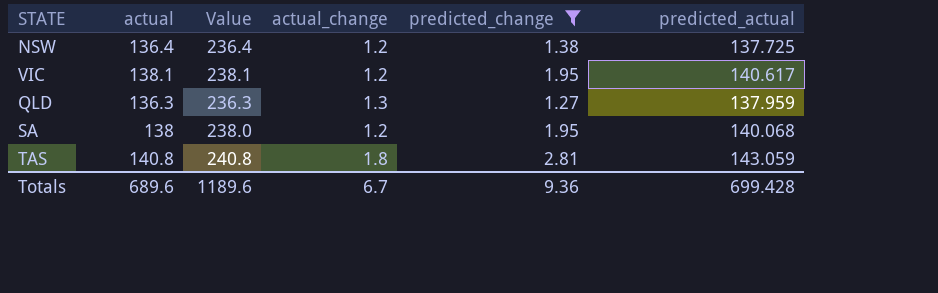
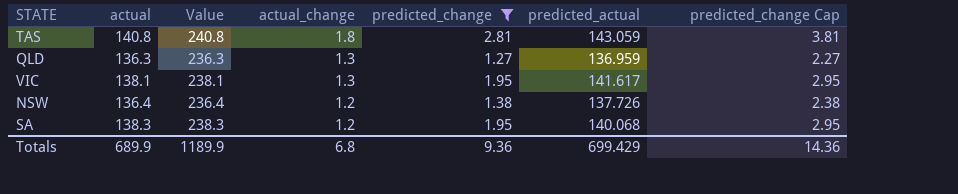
row order: none -> actual_change descending
column predicted_change Cap | formula: none -> [predicted_change] + 1
QLD | predicted_actual: 137.959 -> 136.959
VIC | actual_change: 1.2 -> 1.3
VIC | predicted_actual: 140.617 -> 141.617
NSW | predicted_actual: 137.725 -> 137.726
SA | actual: 138 -> 138.3
SA | Value: 238.0 -> 238.3
Totals | actual: 689.6 -> 689.9
Totals | Value: 1189.6 -> 1189.9
Totals | actual_change: 6.7 -> 6.8
Totals | predicted_actual: 699.428 -> 699.429

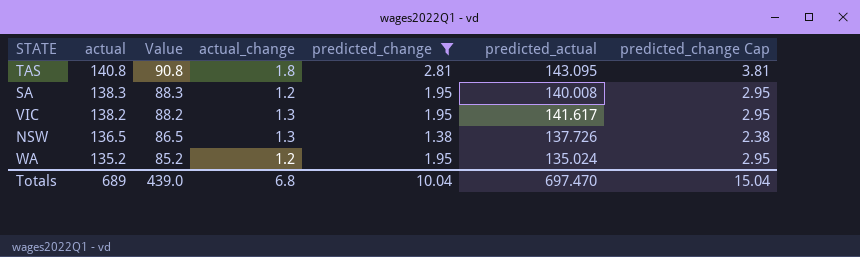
row order: actual_change descending -> actual descending
column Value | formula: [actual] + 100 -> [actual] - 50
row QLD: 136.3 | 236.3 | 1.3 | 1.27 | 136.959 | 2.27 -> none
TAS | predicted_actual: 143.059 -> 143.095
SA | predicted_actual: 140.068 -> 140.008
VIC | actual: 138.1 -> 138.2
NSW | actual: 136.4 -> 136.5
NSW | actual_change: 1.2 -> 1.3
row WA: none -> 135.2 | 85.2 | 1.2 | 1.95 | 135.024 | 2.95
Totals | actual: 689.9 -> 689
Totals | Value: 1189.9 -> 439.0
Totals | predicted_change: 9.36 -> 10.04
Totals | predicted_actual: 699.429 -> 697.470
Totals | predicted_change Cap: 14.36 -> 15.04

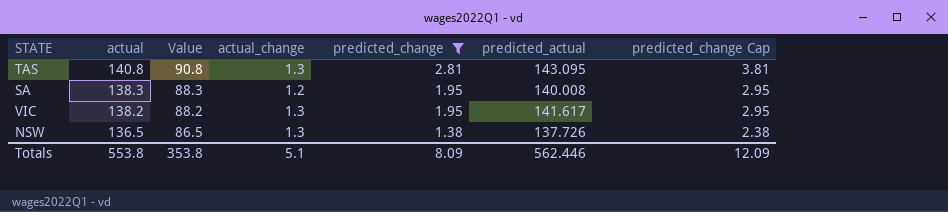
row WA: 135.2 | 85.2 | 1.2 | 1.95 | 135.024 | 2.95 -> none
TAS | actual_change: 1.8 -> 1.3
Totals | actual: 689 -> 553.8
Totals | Value: 439.0 -> 353.8
Totals | actual_change: 6.8 -> 5.1
Totals | predicted_change: 10.04 -> 8.09
Totals | predicted_actual: 697.470 -> 562.446
Totals | predicted_change Cap: 15.04 -> 12.09

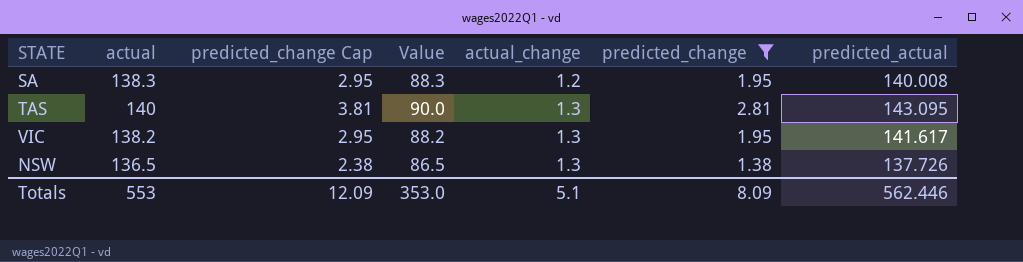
row order: actual descending -> actual_change ascending
column predicted_change Cap | position: 7 -> 3
TAS | actual: 140.8 -> 140
TAS | Value: 90.8 -> 90.0
Totals | actual: 553.8 -> 553
Totals | Value: 353.8 -> 353.0

